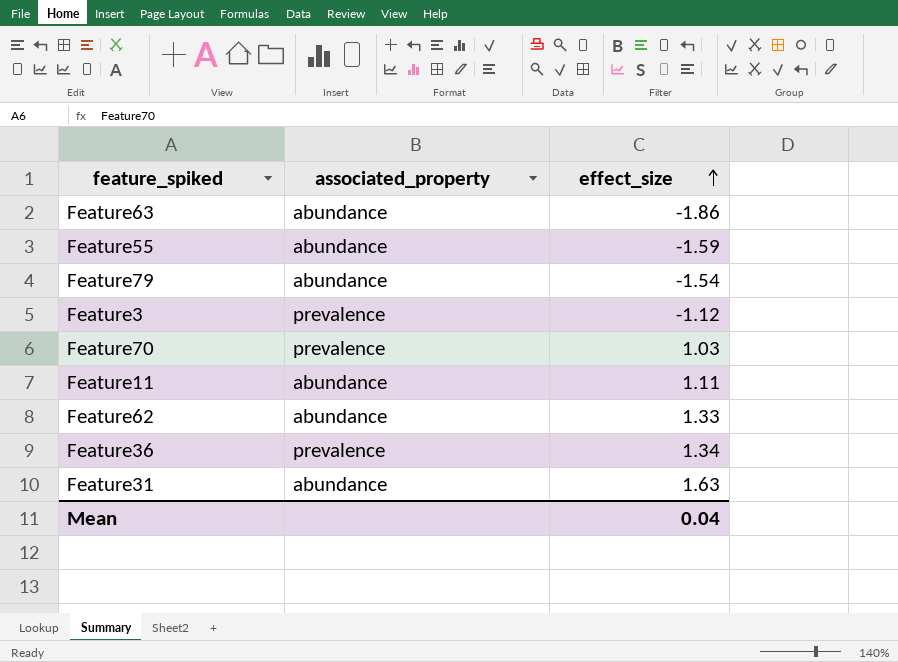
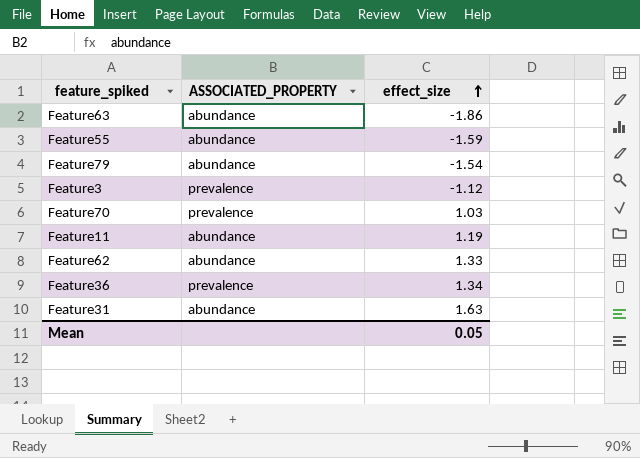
column name: associated_property -> ASSOCIATED_PROPERTY
Feature11 | effect_size: 1.11 -> 1.19
Mean | effect_size: 0.04 -> 0.05

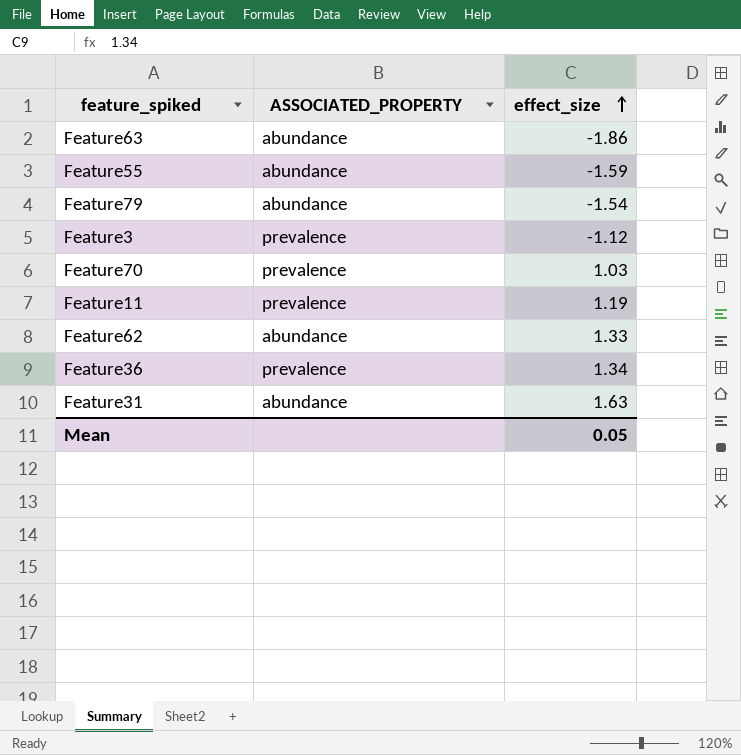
Feature11 | ASSOCIATED_PROPERTY: abundance -> prevalence

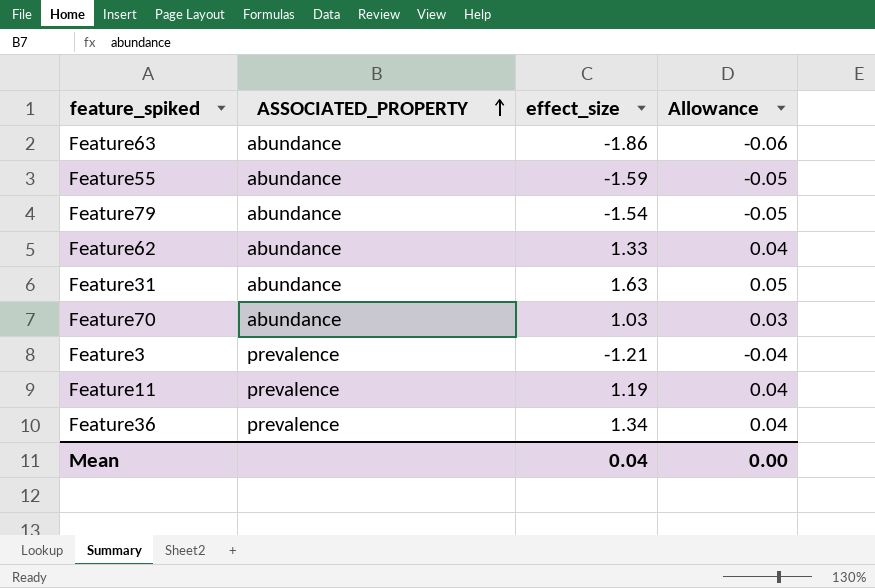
row order: effect_size ascending -> ASSOCIATED_PROPERTY ascending
column Allowance | formula: none -> [effect_size] * 0.03
Feature70 | ASSOCIATED_PROPERTY: prevalence -> abundance
Feature3 | effect_size: -1.12 -> -1.21
Mean | effect_size: 0.05 -> 0.04

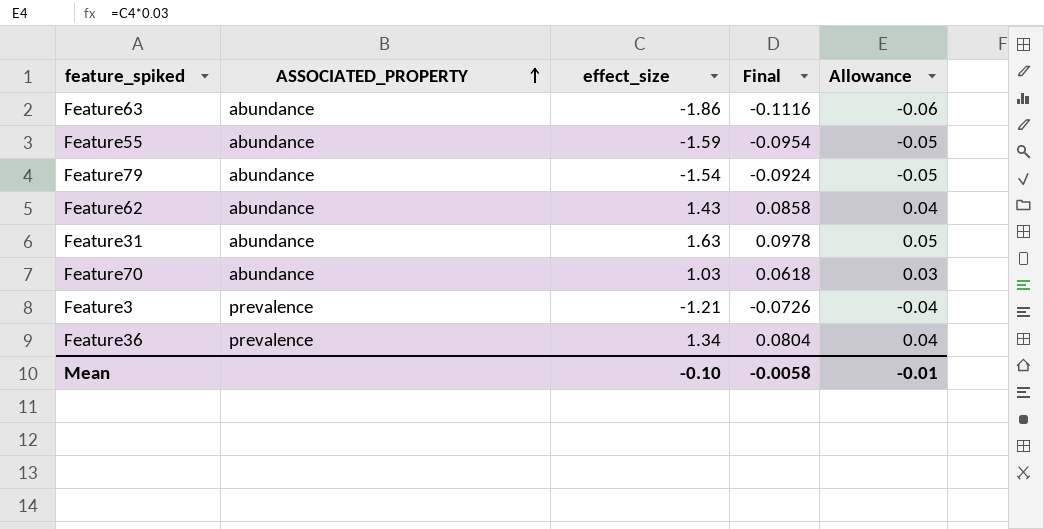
column Final | formula: none -> [effect_size] * 0.06
row Feature11: prevalence | 1.19 | 0.04 -> none
Feature62 | effect_size: 1.33 -> 1.43
Mean | effect_size: 0.04 -> -0.10
Mean | Allowance: 0.00 -> -0.01

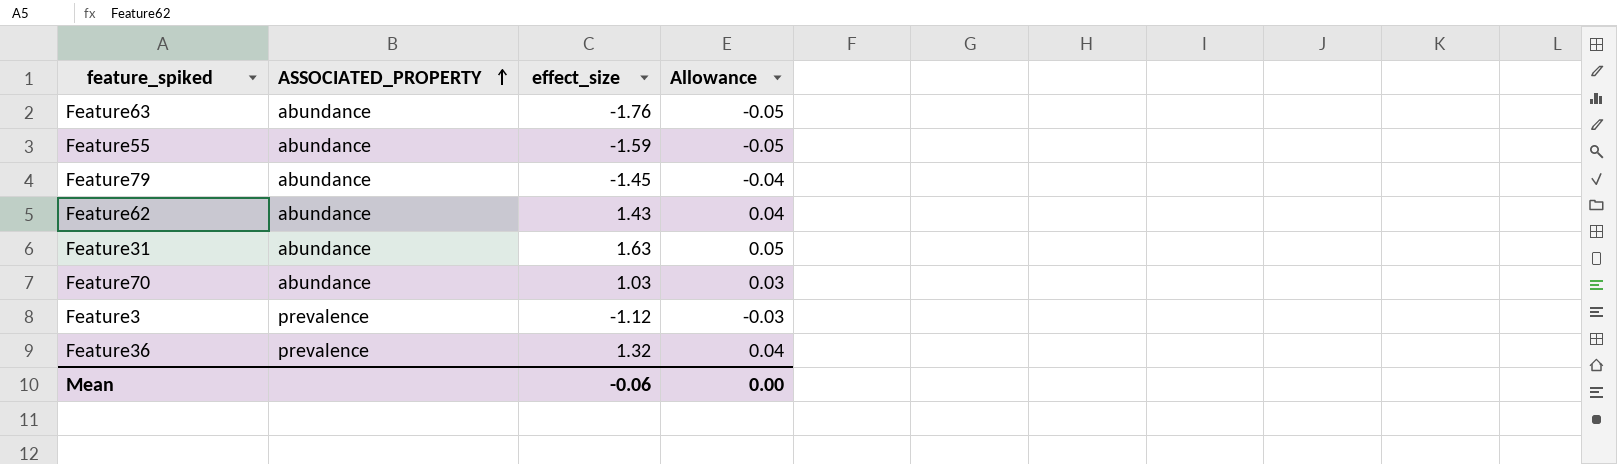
column Final | formula: [effect_size] * 0.06 -> none
Feature63 | effect_size: -1.86 -> -1.76
Feature63 | Allowance: -0.06 -> -0.05
Feature79 | effect_size: -1.54 -> -1.45
Feature79 | Allowance: -0.05 -> -0.04
Feature3 | effect_size: -1.21 -> -1.12
Feature3 | Allowance: -0.04 -> -0.03
Feature36 | effect_size: 1.34 -> 1.32
Mean | effect_size: -0.10 -> -0.06
Mean | Allowance: -0.01 -> 0.00

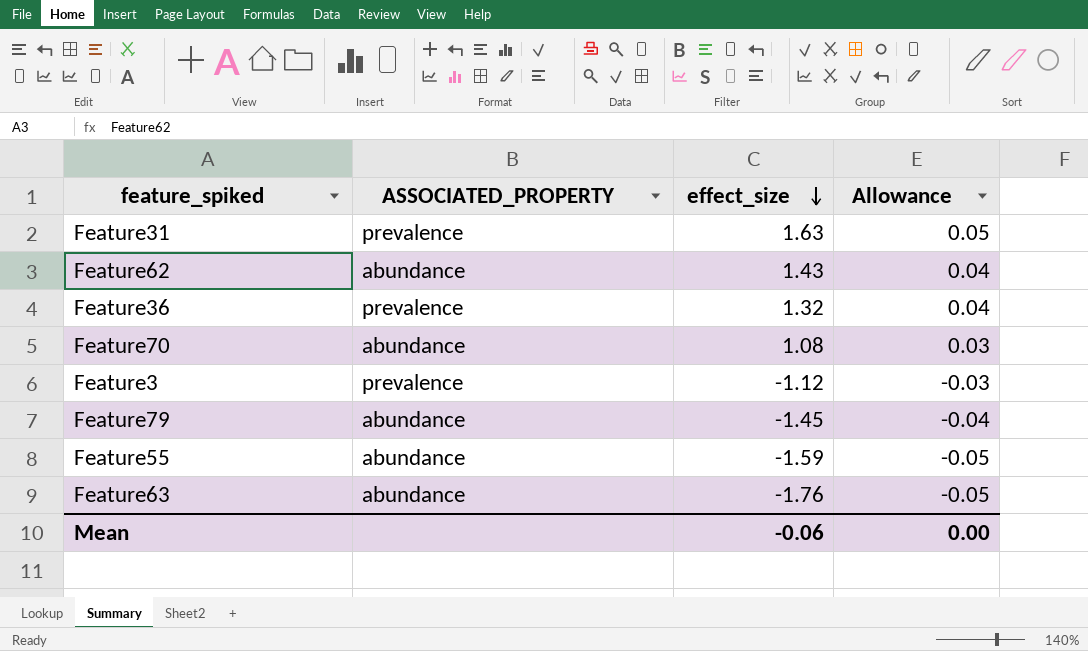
row order: ASSOCIATED_PROPERTY ascending -> effect_size descending
Feature31 | ASSOCIATED_PROPERTY: abundance -> prevalence
Feature70 | effect_size: 1.03 -> 1.08

